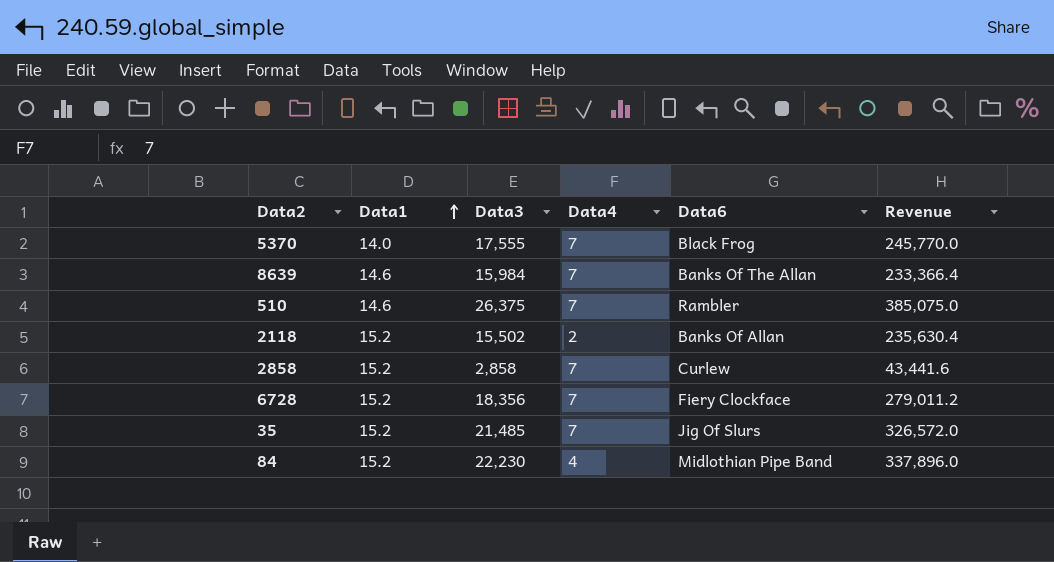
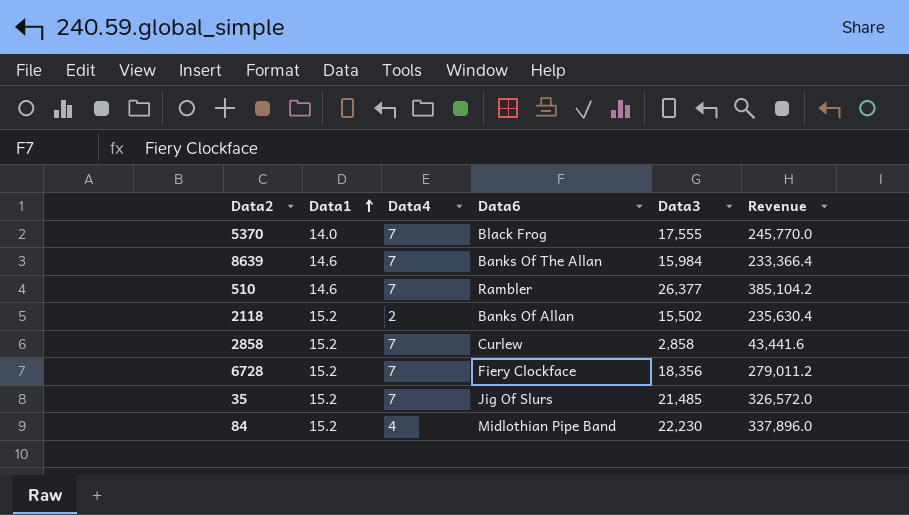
column Data3 | position: 3 -> 5
510 | Data3: 26,375 -> 26,377
510 | Revenue: 385,075.0 -> 385,104.2

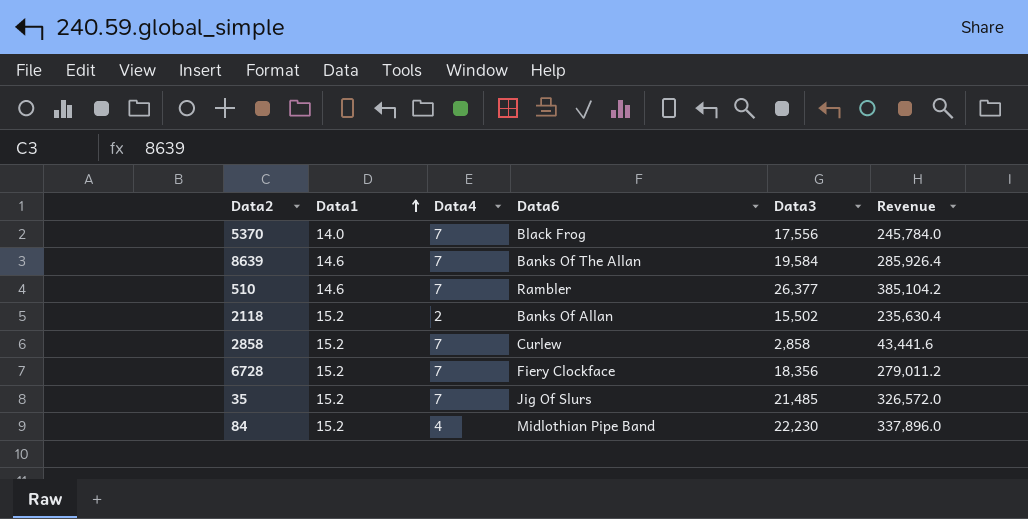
5370 | Data3: 17,555 -> 17,556
5370 | Revenue: 245,770.0 -> 245,784.0
8639 | Data3: 15,984 -> 19,584
8639 | Revenue: 233,366.4 -> 285,926.4

